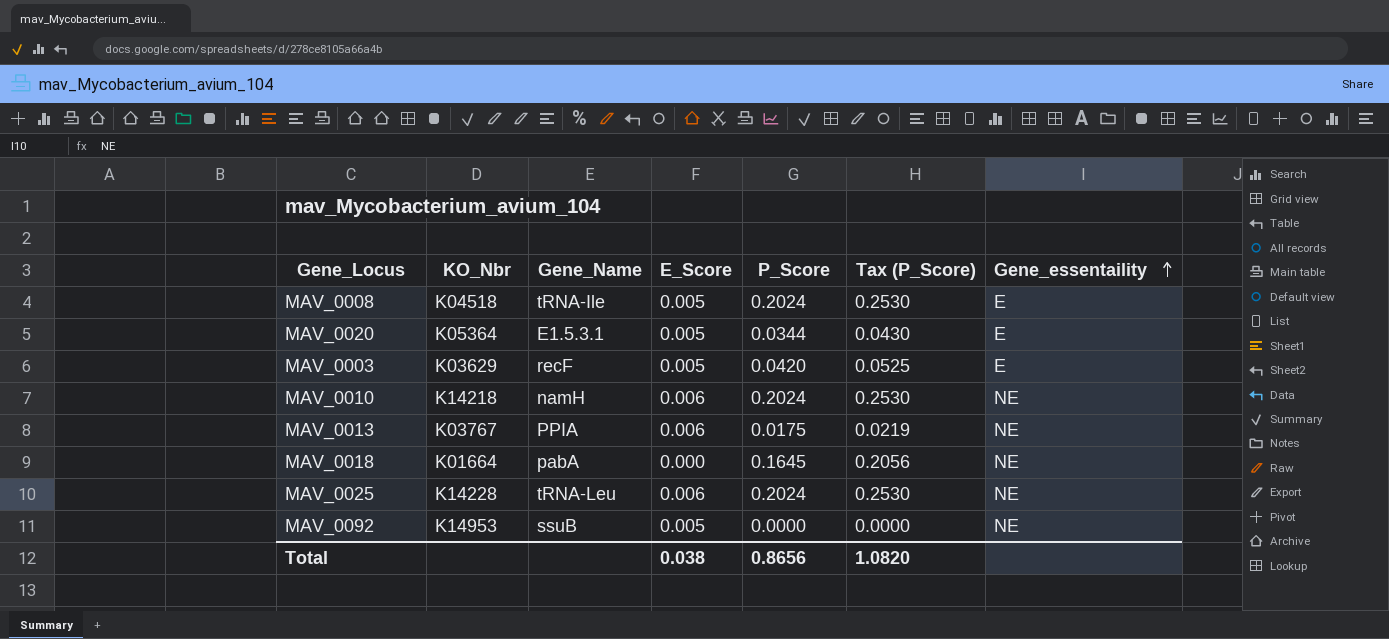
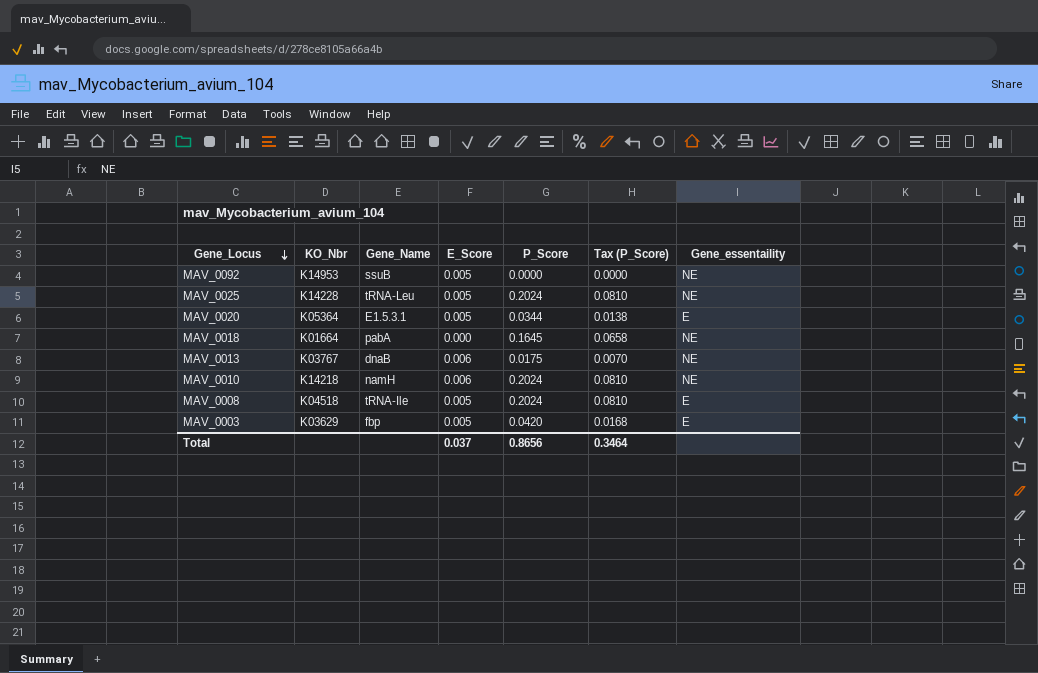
row order: Gene_essentaility ascending -> Gene_Locus descending
column Tax (P_Score) | formula: [P_Score] * 1.25 -> [P_Score] * 0.4
MAV_0025 | E_Score: 0.006 -> 0.005
MAV_0013 | Gene_Name: PPIA -> dnaB
MAV_0003 | Gene_Name: recF -> fbp
Total | E_Score: 0.038 -> 0.037
Total | Tax (P_Score): 1.0820 -> 0.3464

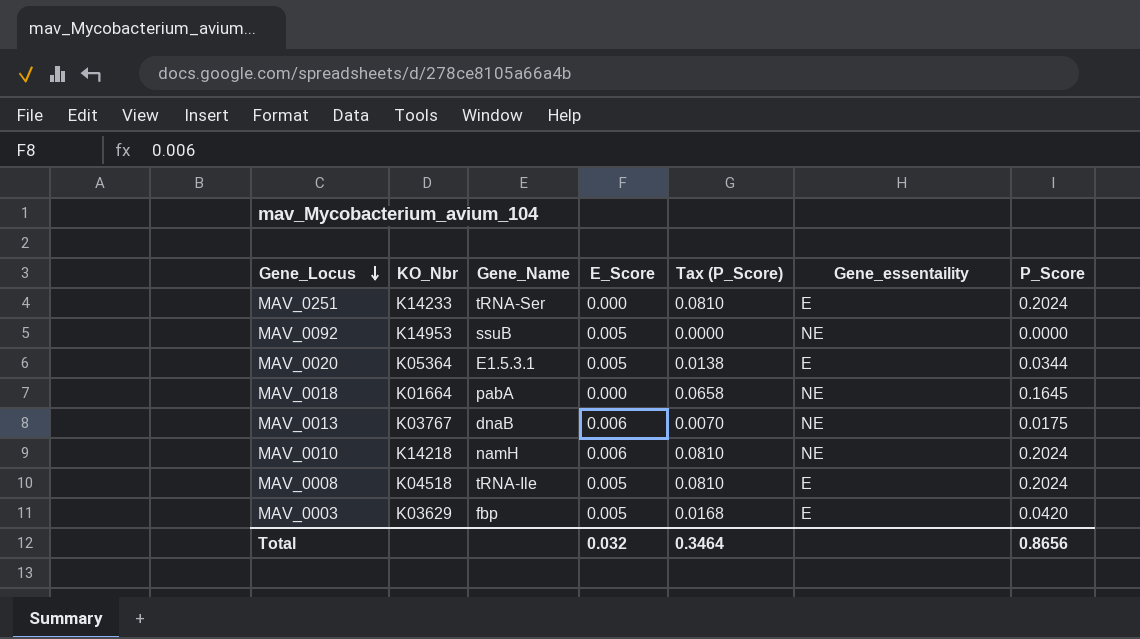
column P_Score | position: 5 -> 7
row MAV_0025: K14228 | tRNA-Leu | 0.005 | 0.2024 | 0.0810 | NE -> none
row MAV_0251: none -> K14233 | tRNA-Ser | 0.000 | 0.0810 | E | 0.2024
Total | E_Score: 0.037 -> 0.032

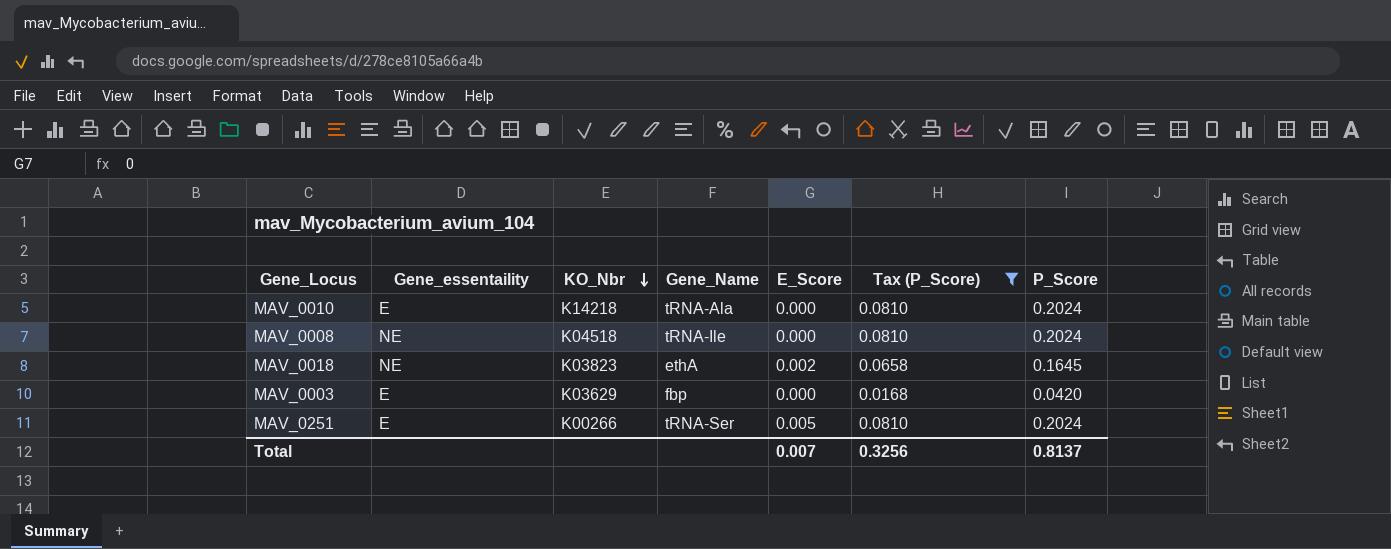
filter: none -> Tax (P_Score) >= 0.0168
row order: Gene_Locus descending -> KO_Nbr descending
column Gene_essentaility | position: 6 -> 2
MAV_0010 | Gene_essentaility: NE -> E
MAV_0010 | Gene_Name: namH -> tRNA-Ala
MAV_0010 | E_Score: 0.006 -> 0.000
MAV_0008 | Gene_essentaility: E -> NE
MAV_0008 | E_Score: 0.005 -> 0.000
MAV_0018 | KO_Nbr: K01664 -> K03823
MAV_0018 | Gene_Name: pabA -> ethA
MAV_0018 | E_Score: 0.000 -> 0.002
MAV_0003 | E_Score: 0.005 -> 0.000
MAV_0251 | KO_Nbr: K14233 -> K00266
MAV_0251 | E_Score: 0.000 -> 0.005
Total | E_Score: 0.032 -> 0.007
Total | Tax (P_Score): 0.3464 -> 0.3256
Total | P_Score: 0.8656 -> 0.8137

